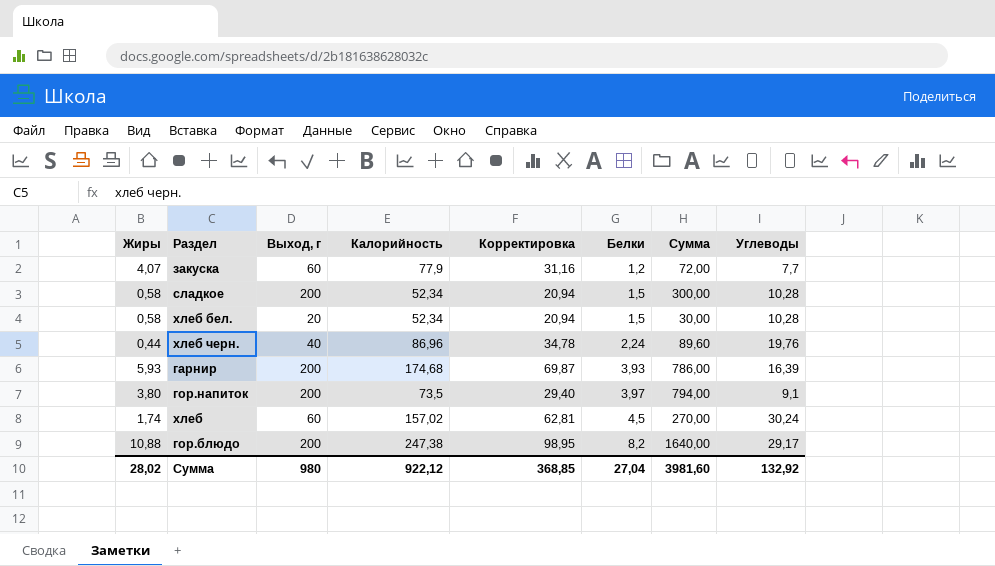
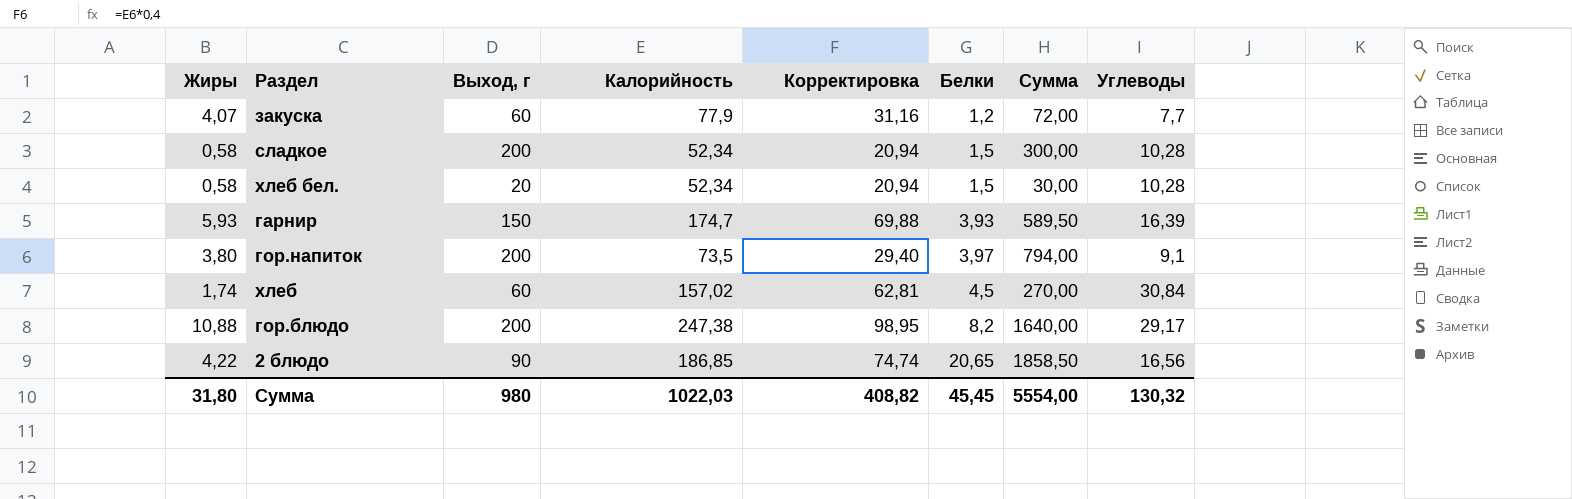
row хлеб черн.: 0,44 | 40 | 86,96 | 34,78 | 2,24 | 89,60 | 19,76 -> none
гарнир | Выход, г: 200 -> 150
гарнир | Калорийность: 174,68 -> 174,7
гарнир | Корректировка: 69,87 -> 69,88
гарнир | Сумма: 786,00 -> 589,50
хлеб | Углеводы: 30,24 -> 30,84
row 2 блюдо: none -> 4,22 | 90 | 186,85 | 74,74 | 20,65 | 1858,50 | 16,56
Сумма | Жиры: 28,02 -> 31,80
Сумма | Калорийность: 922,12 -> 1022,03
Сумма | Корректировка: 368,85 -> 408,82
Сумма | Белки: 27,04 -> 45,45
Сумма | Сумма: 3981,60 -> 5554,00
Сумма | Углеводы: 132,92 -> 130,32

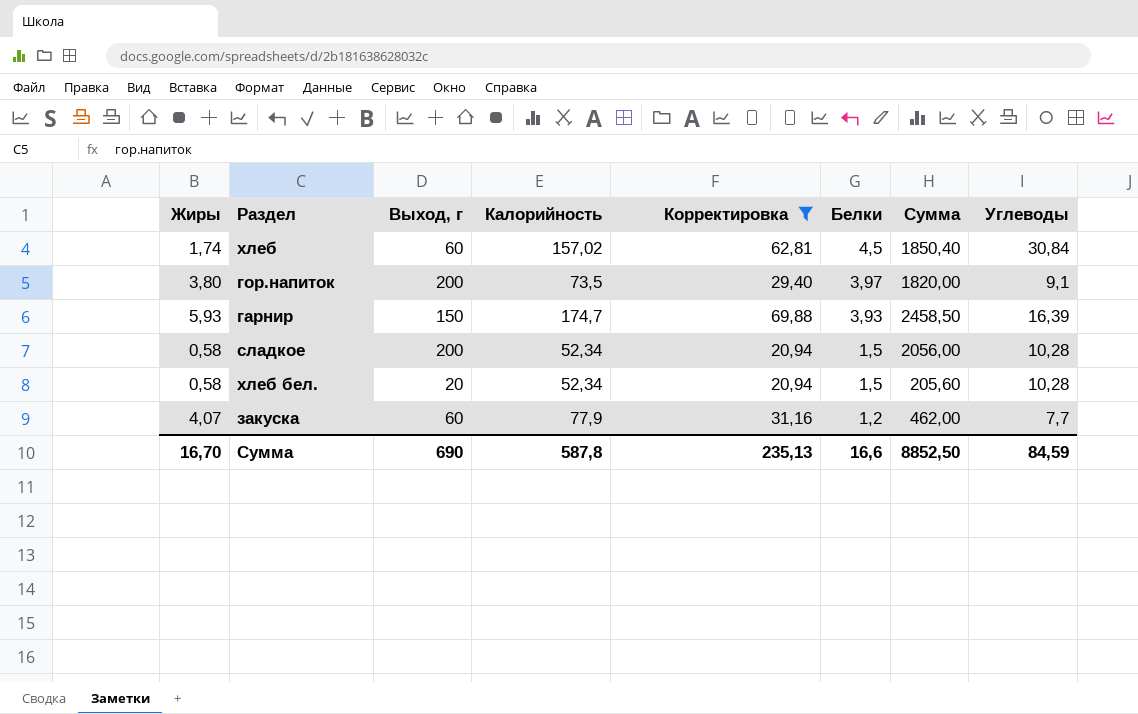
filter: none -> Корректировка <= 69,88
row order: Белки ascending -> Белки descending
column Сумма | formula: [Выход, г] * [Белки] -> [Выход, г] * [Углеводы]
Сумма | Жиры: 31,80 -> 16,70
Сумма | Выход, г: 980 -> 690
Сумма | Калорийность: 1022,03 -> 587,8
Сумма | Корректировка: 408,82 -> 235,13
Сумма | Белки: 45,45 -> 16,6
Сумма | Сумма: 5554,00 -> 8852,50
Сумма | Углеводы: 130,32 -> 84,59

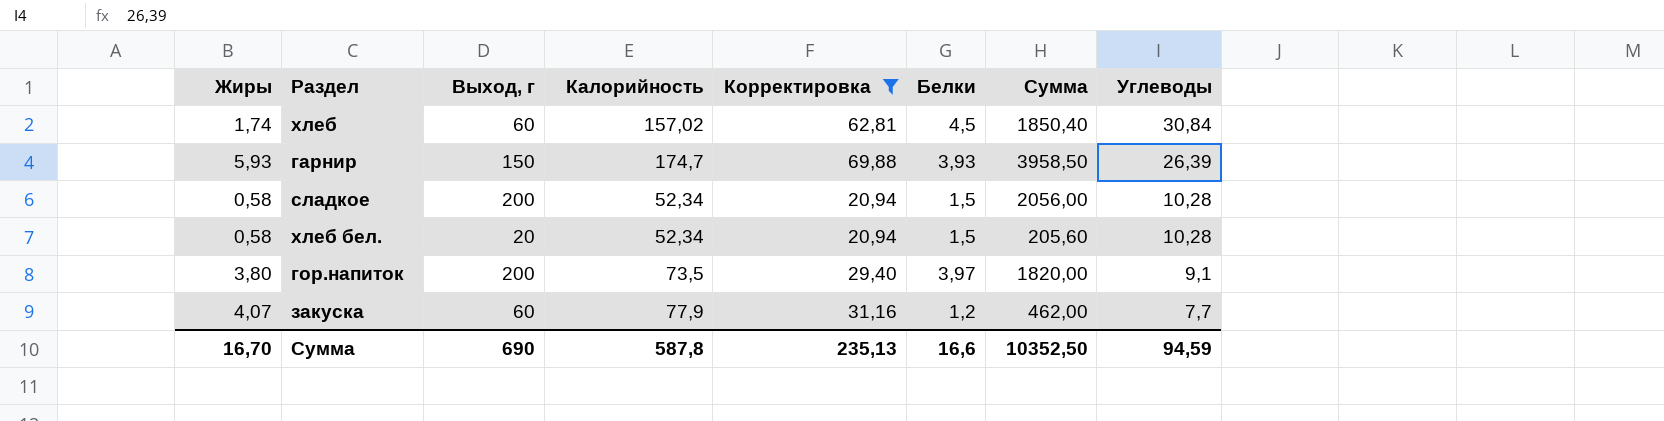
row order: Белки descending -> Углеводы descending
гарнир | Сумма: 2458,50 -> 3958,50
гарнир | Углеводы: 16,39 -> 26,39
Сумма | Сумма: 8852,50 -> 10352,50
Сумма | Углеводы: 84,59 -> 94,59

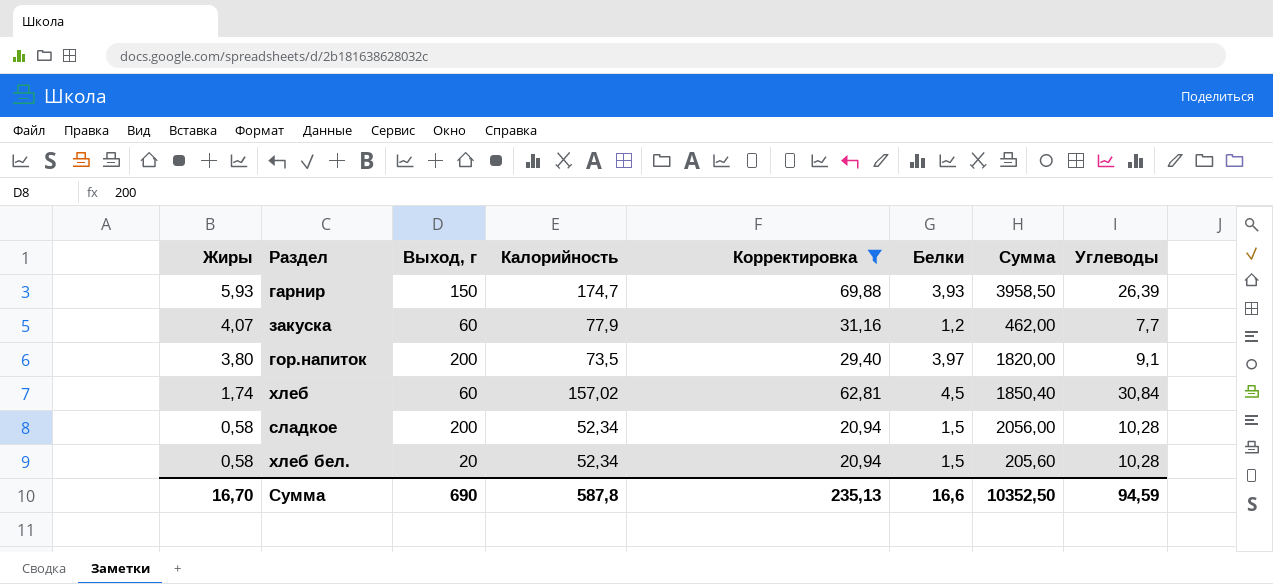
row order: Углеводы descending -> Жиры descending

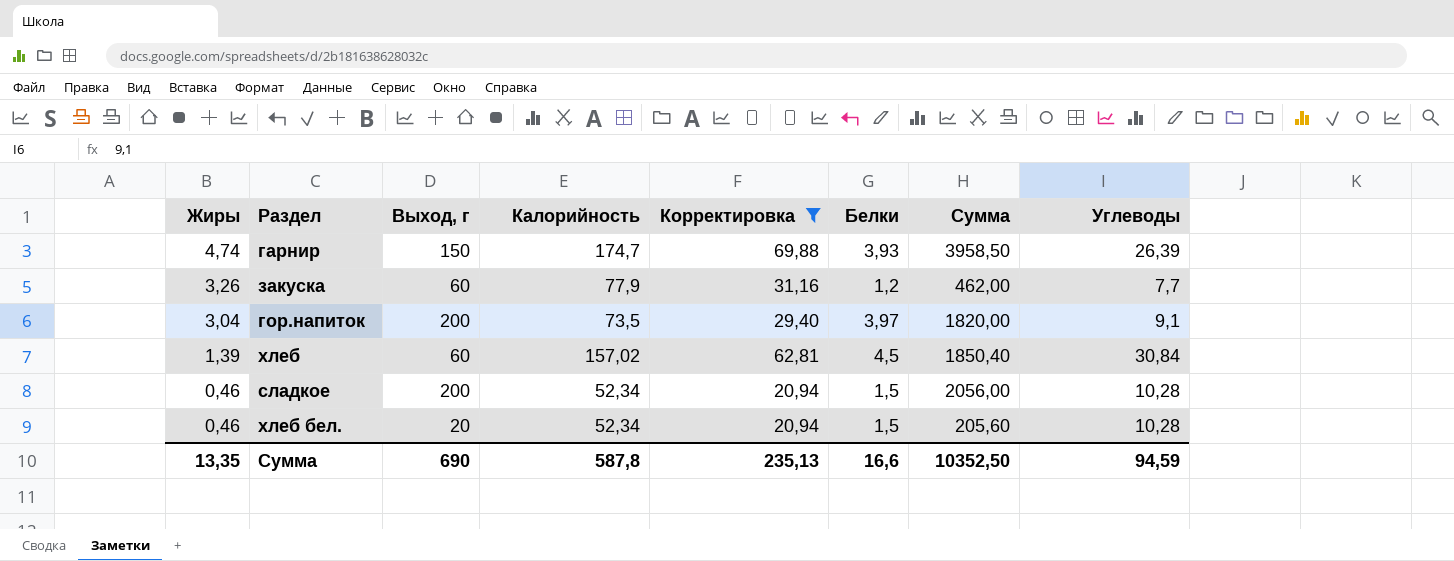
гарнир | Жиры: 5,93 -> 4,74
закуска | Жиры: 4,07 -> 3,26
гор.напиток | Жиры: 3,80 -> 3,04
хлеб | Жиры: 1,74 -> 1,39
сладкое | Жиры: 0,58 -> 0,46
хлеб бел. | Жиры: 0,58 -> 0,46
Сумма | Жиры: 16,70 -> 13,35

